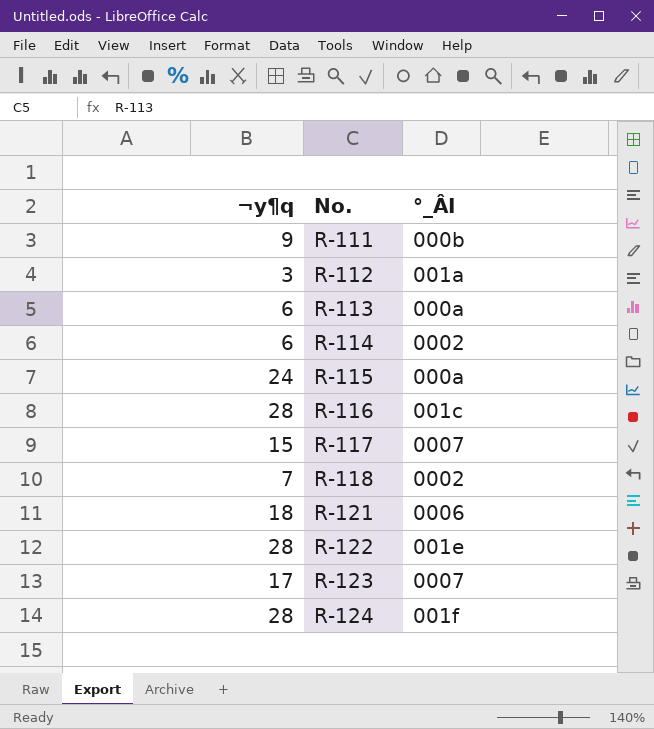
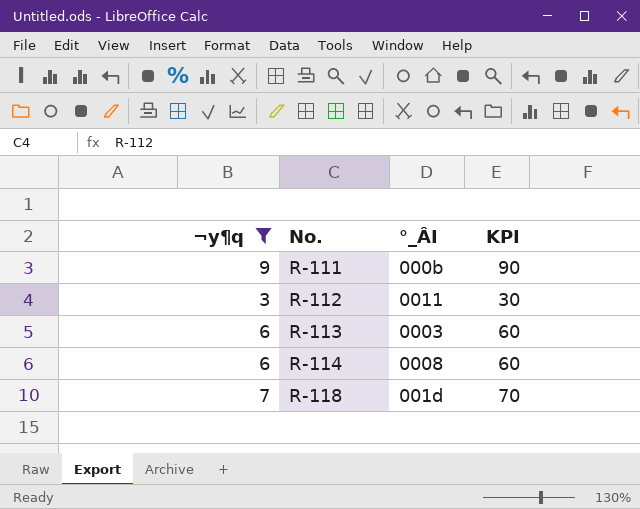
filter: none -> ¬y¶q <= 9
column KPI | formula: none -> [¬y¶q] * 10
R-112 | °_ÂI: 001a -> 0011
R-113 | °_ÂI: 000a -> 0003
R-114 | °_ÂI: 0002 -> 0008
R-118 | °_ÂI: 0002 -> 001d

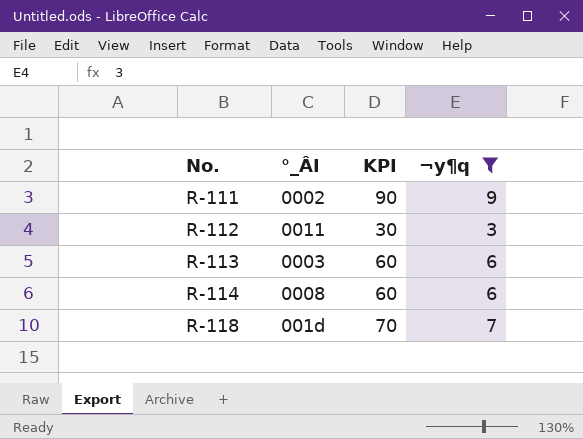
column ¬y¶q | position: 1 -> 4
R-111 | °_ÂI: 000b -> 0002

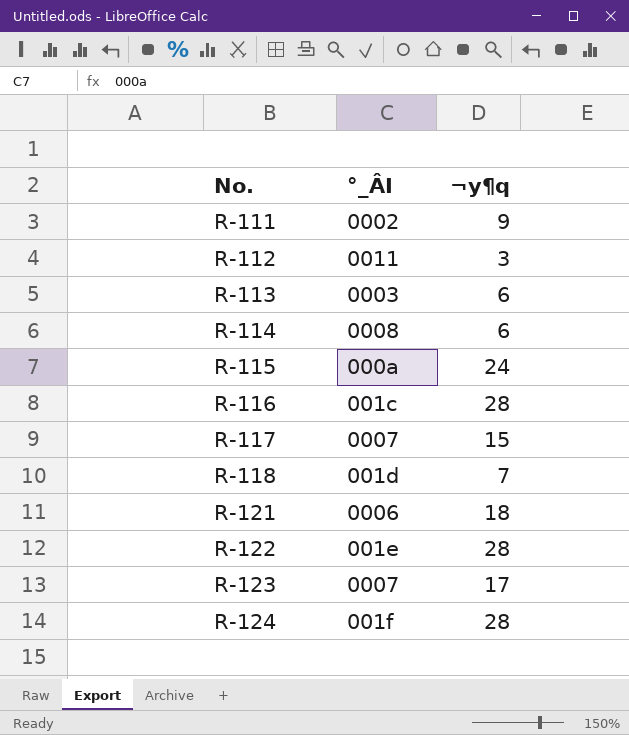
filter: ¬y¶q <= 9 -> none
column KPI | formula: [¬y¶q] * 10 -> none

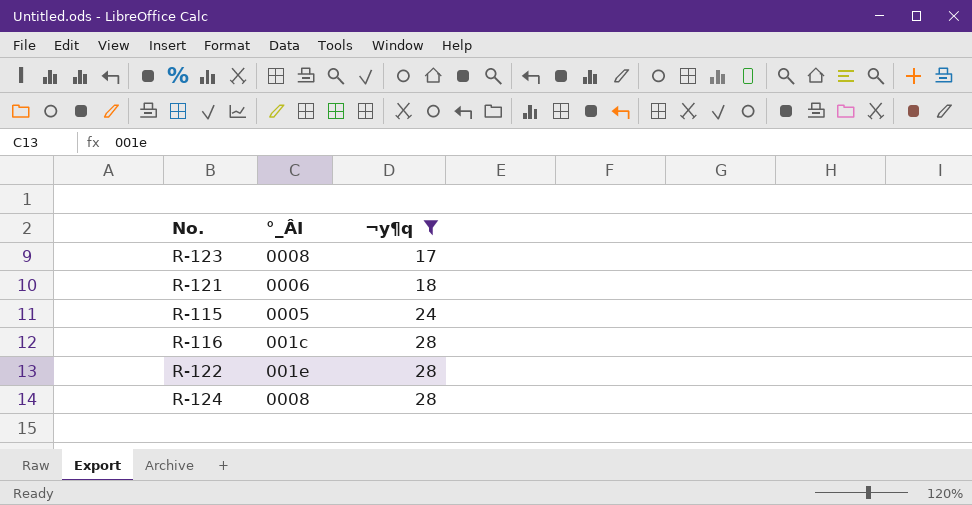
filter: none -> ¬y¶q >= 17
row order: No. ascending -> ¬y¶q ascending
R-123 | °_ÂI: 0007 -> 0008
R-115 | °_ÂI: 000a -> 0005
R-124 | °_ÂI: 001f -> 0008

